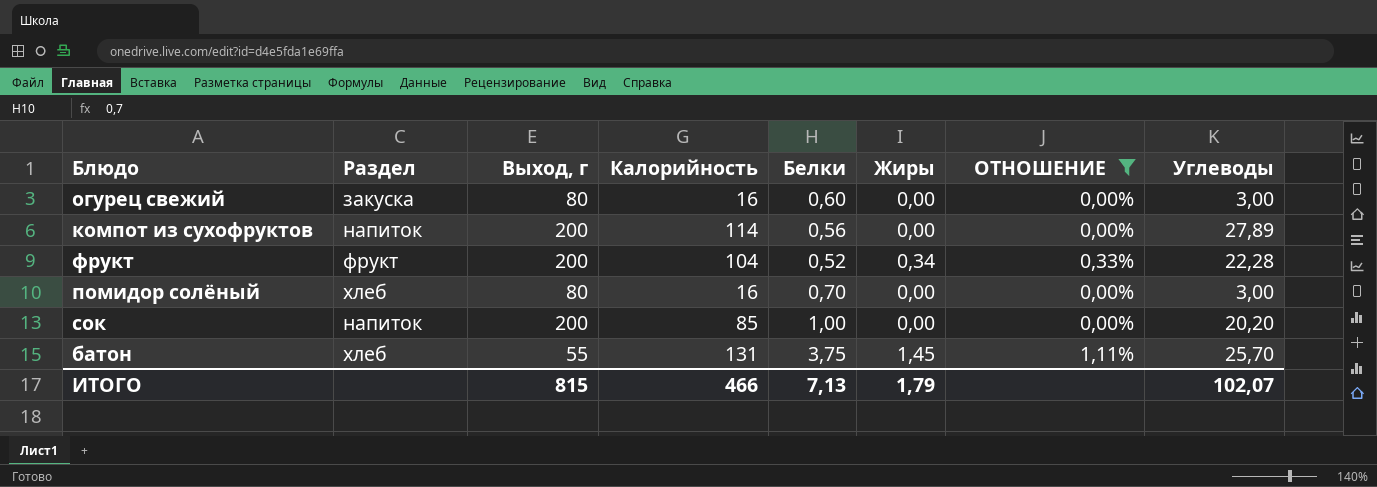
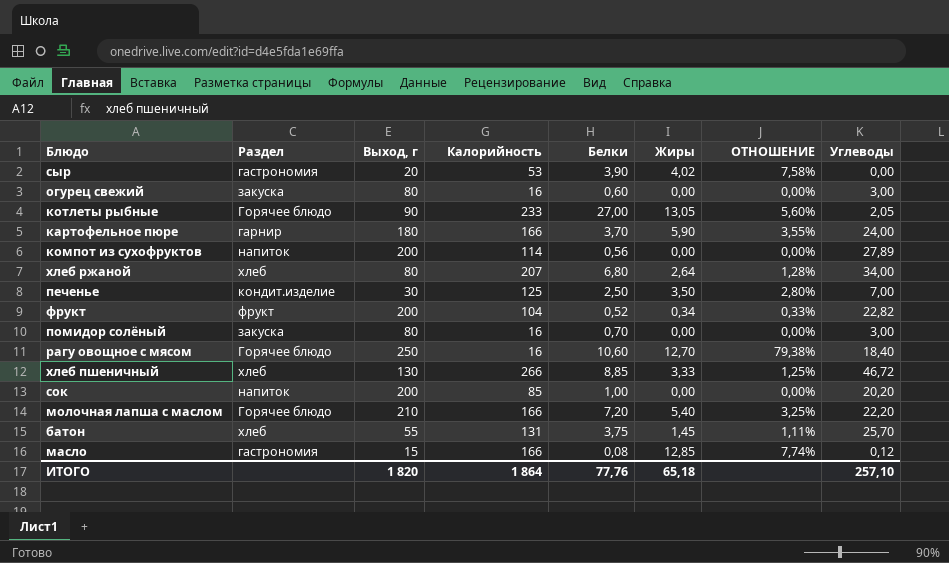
filter: ОТНОШЕНИЕ <= 1,11% -> none
фрукт | Углеводы: 22,28 -> 22,82
помидор солёный | Раздел: хлеб -> закуска
ИТОГО | Выход, г: 815 -> 1 820
ИТОГО | Калорийность: 466 -> 1 864
ИТОГО | Белки: 7,13 -> 77,76
ИТОГО | Жиры: 1,79 -> 65,18
ИТОГО | Углеводы: 102,07 -> 257,10

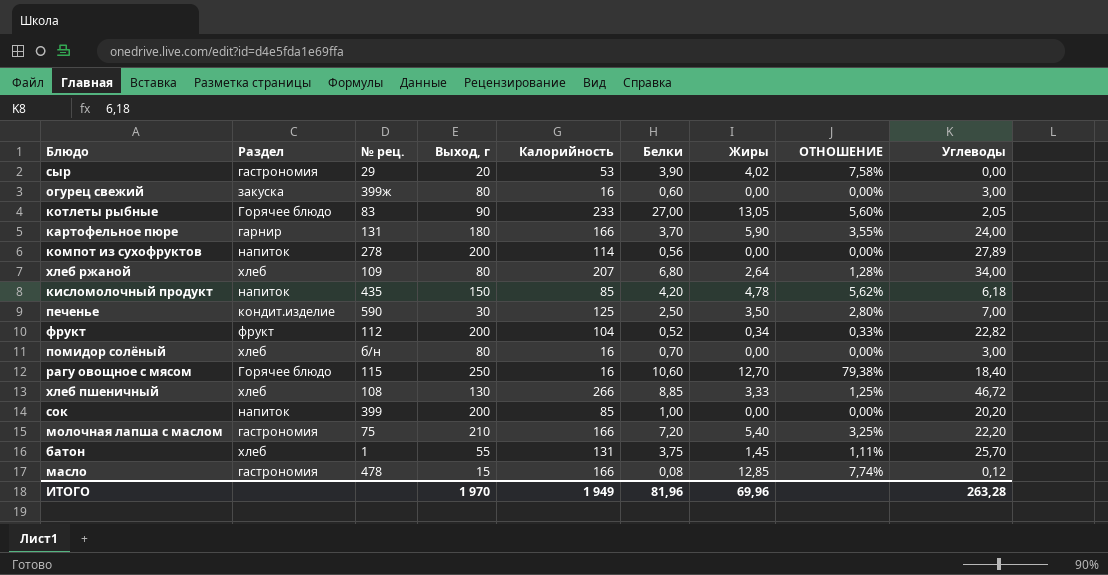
column № рец. | position: none -> 3
row кисломолочный продукт: none -> напиток | 435 | 150 | 85 | 4,20 | 4,78 | 5,62% | 6,18
помидор солёный | Раздел: закуска -> хлеб
молочная лапша с маслом | Раздел: Горячее блюдо -> гастрономия
ИТОГО | Выход, г: 1 820 -> 1 970
ИТОГО | Калорийность: 1 864 -> 1 949
ИТОГО | Белки: 77,76 -> 81,96
ИТОГО | Жиры: 65,18 -> 69,96
ИТОГО | Углеводы: 257,10 -> 263,28

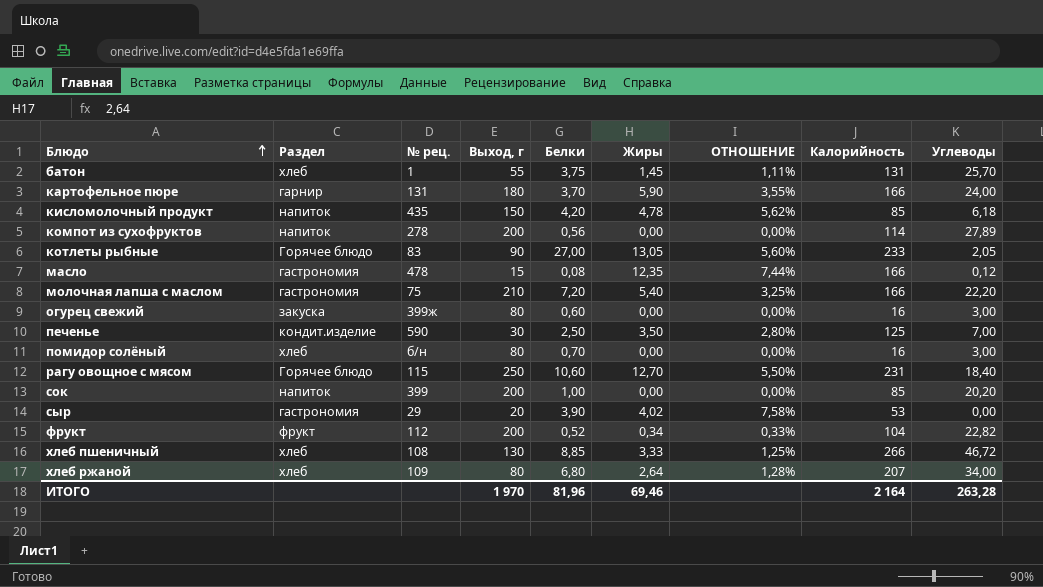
row order: none -> Блюдо ascending
column Калорийность | position: 5 -> 8
масло | Жиры: 12,85 -> 12,35
масло | ОТНОШЕНИЕ: 7,74% -> 7,44%
рагу овощное с мясом | ОТНОШЕНИЕ: 79,38% -> 5,50%
рагу овощное с мясом | Калорийность: 16 -> 231
ИТОГО | Жиры: 69,96 -> 69,46
ИТОГО | Калорийность: 1 949 -> 2 164

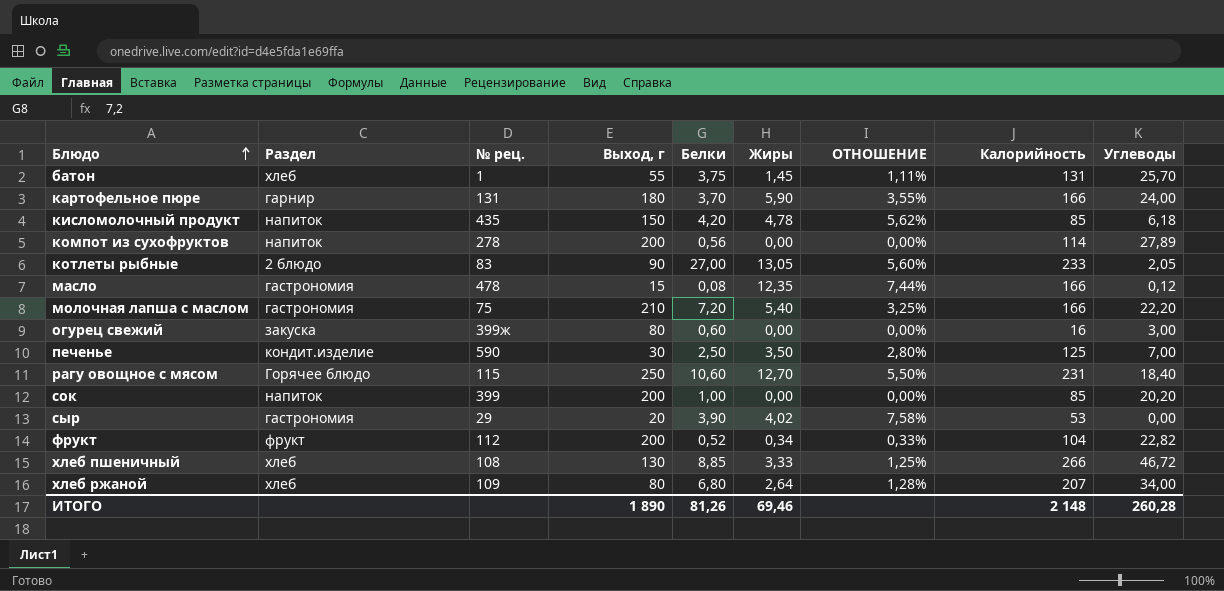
row помидор солёный: хлеб | б/н | 80 | 0,70 | 0,00 | 0,00% | 16 | 3,00 -> none
котлеты рыбные | Раздел: Горячее блюдо -> 2 блюдо
ИТОГО | Выход, г: 1 970 -> 1 890
ИТОГО | Белки: 81,96 -> 81,26
ИТОГО | Калорийность: 2 164 -> 2 148
ИТОГО | Углеводы: 263,28 -> 260,28

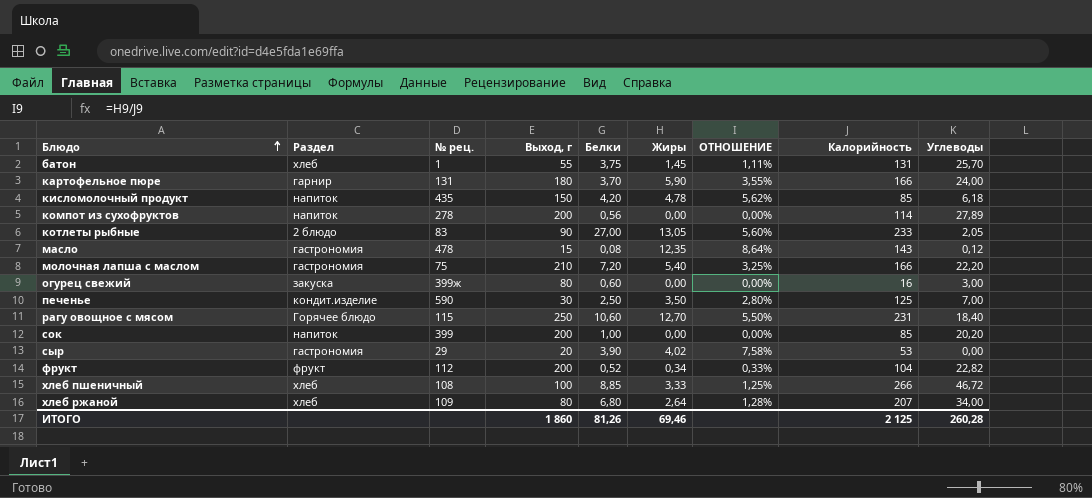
масло | ОТНОШЕНИЕ: 7,44% -> 8,64%
масло | Калорийность: 166 -> 143
хлеб пшеничный | Выход, г: 130 -> 100
ИТОГО | Выход, г: 1 890 -> 1 860
ИТОГО | Калорийность: 2 148 -> 2 125

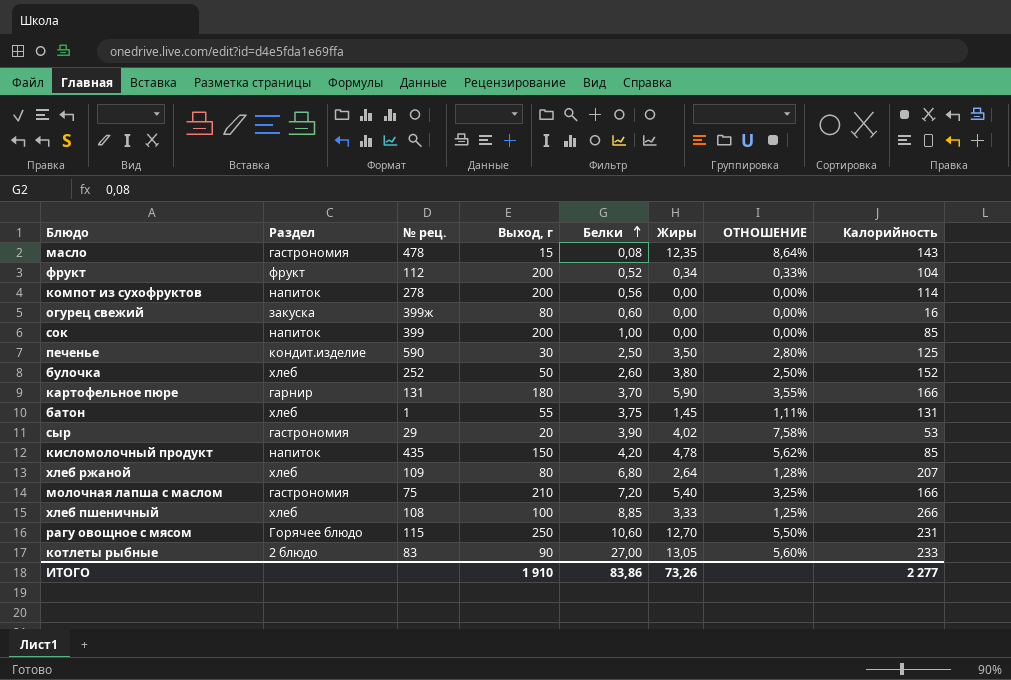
row order: Блюдо ascending -> Белки ascending
column Углеводы | position: 9 -> none
row булочка: none -> хлеб | 252 | 50 | 2,60 | 3,80 | 2,50% | 152
ИТОГО | Выход, г: 1 860 -> 1 910
ИТОГО | Белки: 81,26 -> 83,86
ИТОГО | Жиры: 69,46 -> 73,26
ИТОГО | Калорийность: 2 125 -> 2 277

